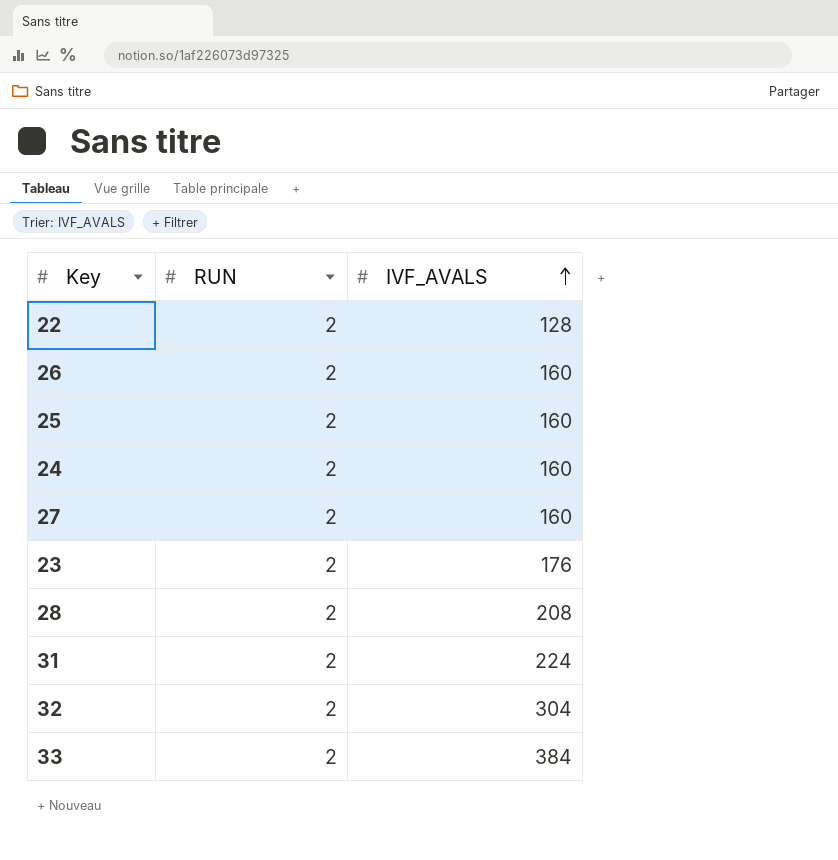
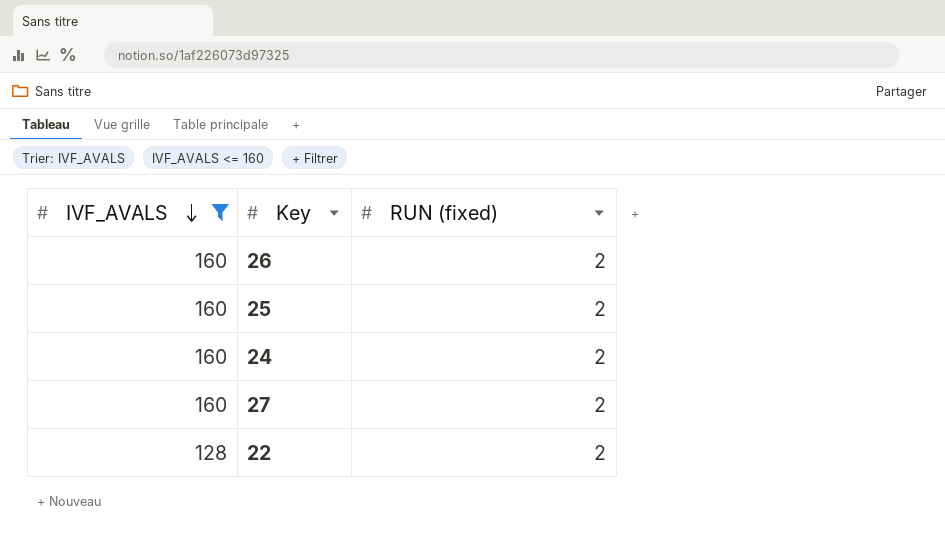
filter: none -> IVF_AVALS <= 160
row order: IVF_AVALS ascending -> IVF_AVALS descending
column IVF_AVALS | position: 3 -> 1
column name: RUN -> RUN (fixed)

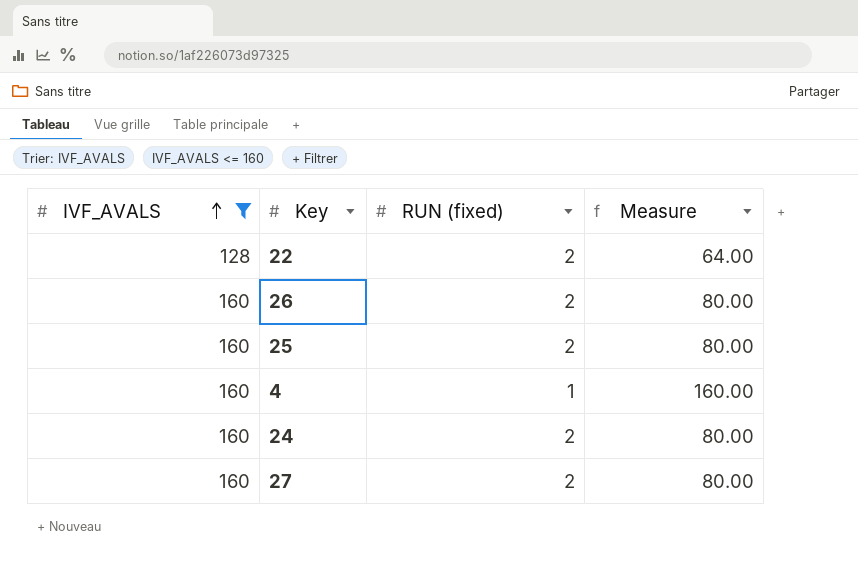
row order: IVF_AVALS descending -> IVF_AVALS ascending
column Measure | formula: none -> [IVF_AVALS] / [RUN (fixed)]
row 4: none -> 160 | 1 | 160.00

